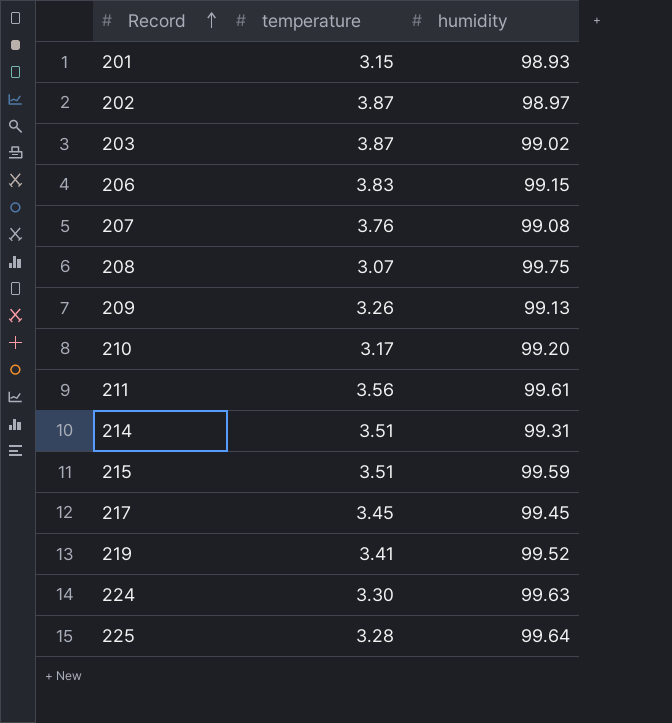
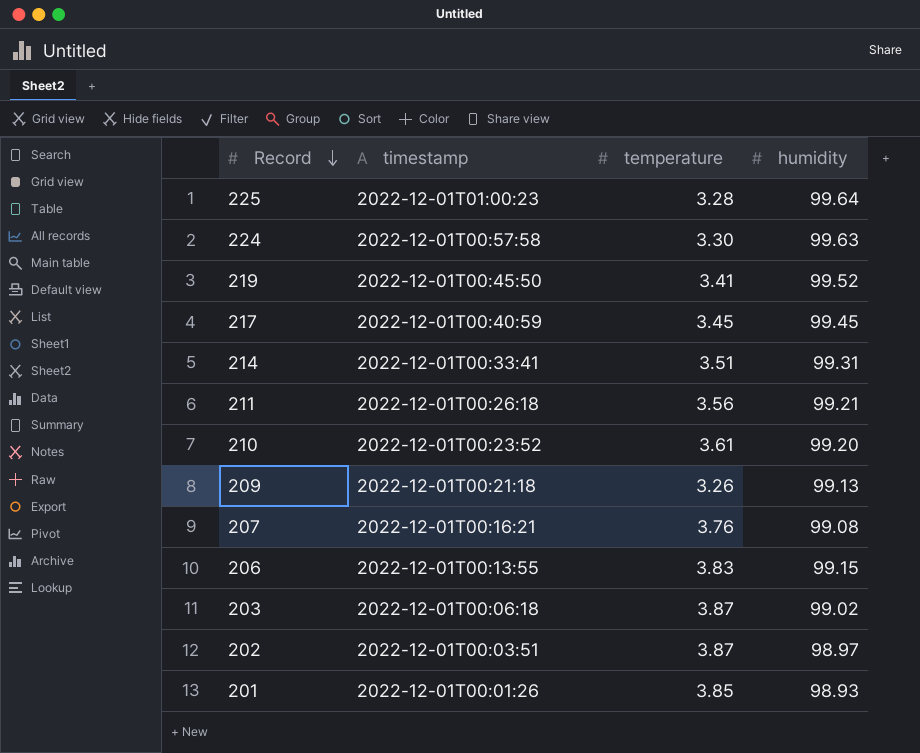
row order: Record ascending -> Record descending
column timestamp | position: none -> 2
row 208: 3.07 | 99.75 -> none
row 215: 3.51 | 99.59 -> none
211 | humidity: 99.61 -> 99.21
210 | temperature: 3.17 -> 3.61
201 | temperature: 3.15 -> 3.85

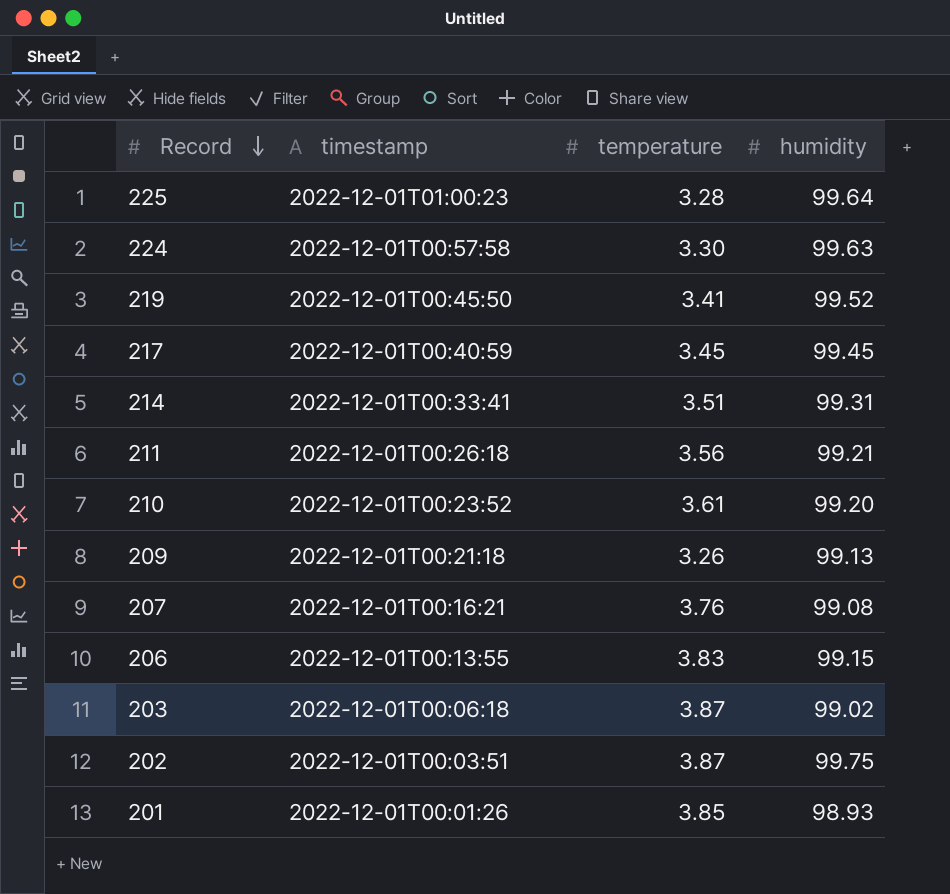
202 | humidity: 98.97 -> 99.75

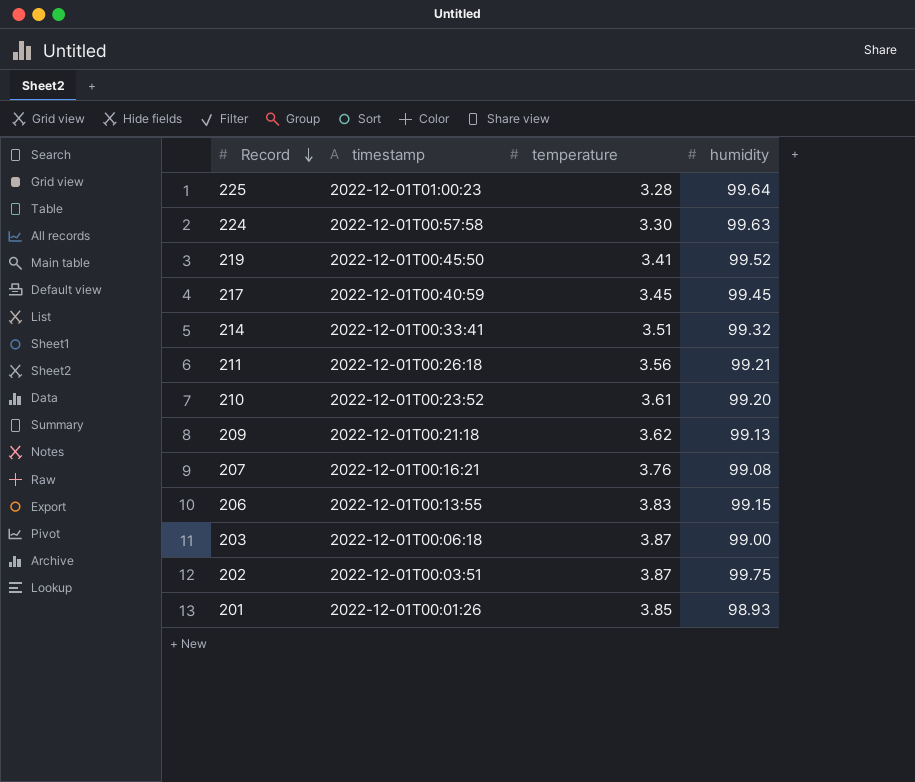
214 | humidity: 99.31 -> 99.32
209 | temperature: 3.26 -> 3.62
203 | humidity: 99.02 -> 99.00

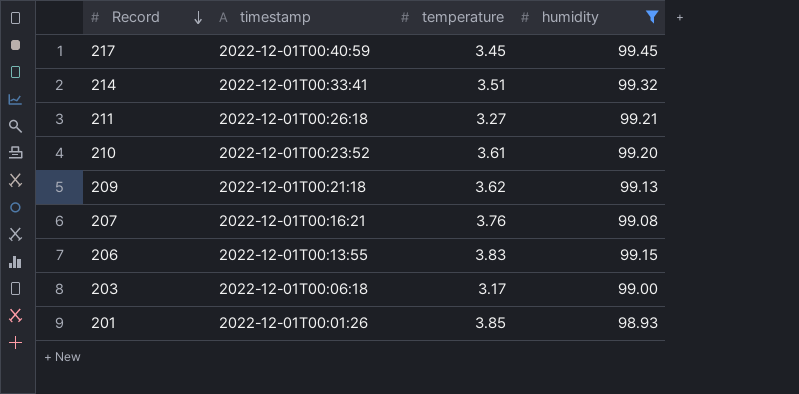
filter: none -> humidity <= 99.45
211 | temperature: 3.56 -> 3.27
203 | temperature: 3.87 -> 3.17

